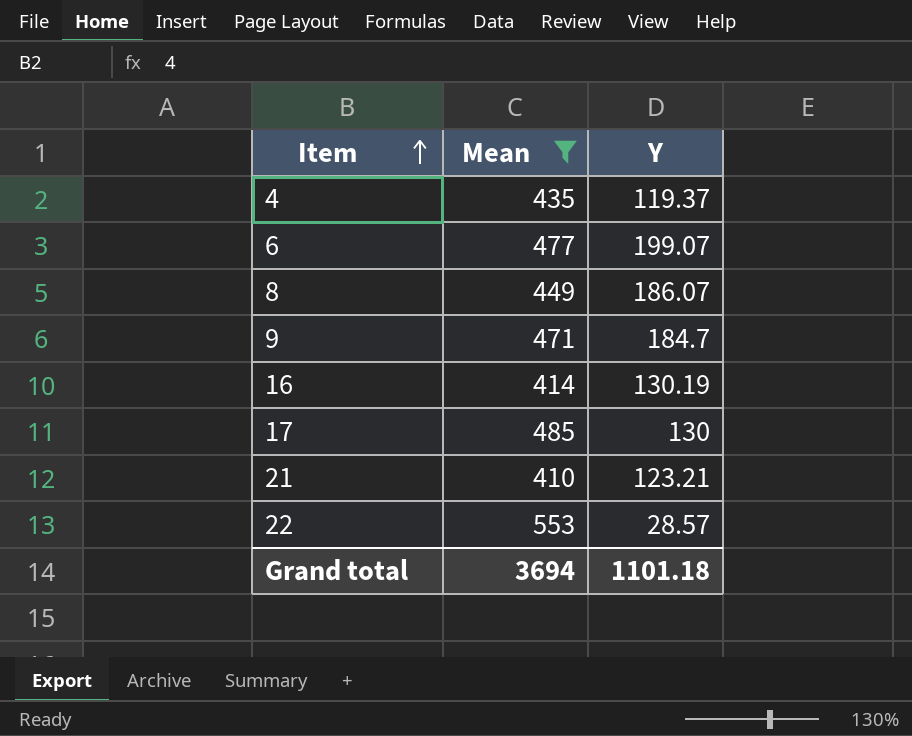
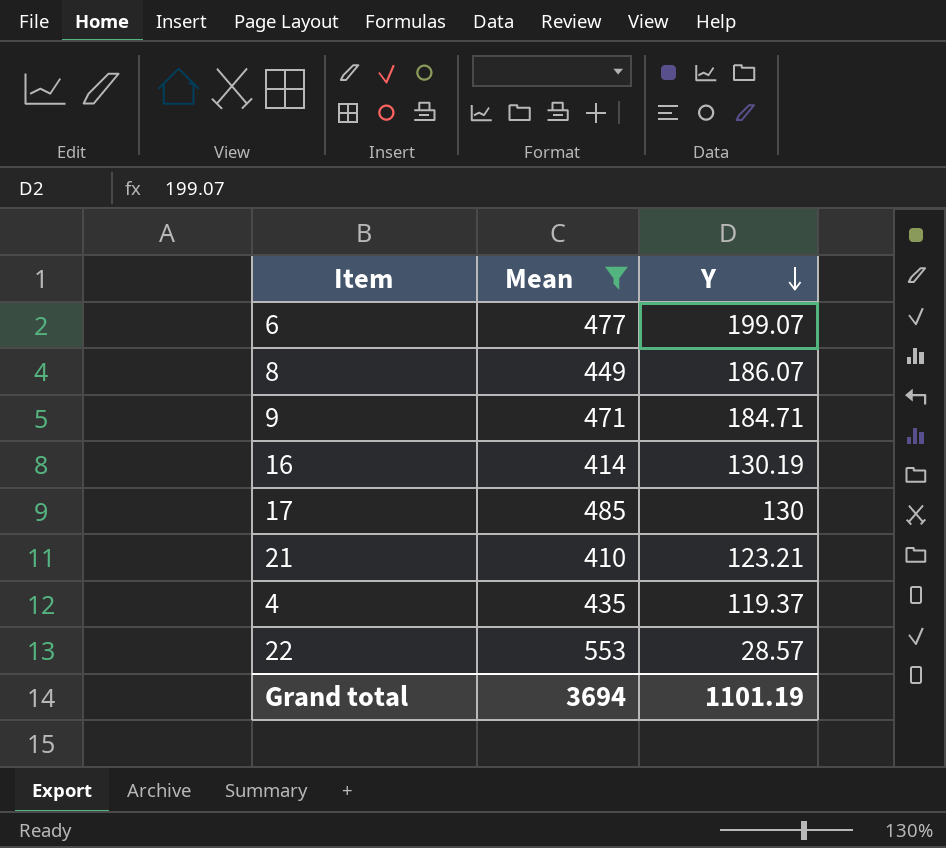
row order: Item ascending -> Y descending
9 | Y: 184.7 -> 184.71
Grand total | Y: 1101.18 -> 1101.19

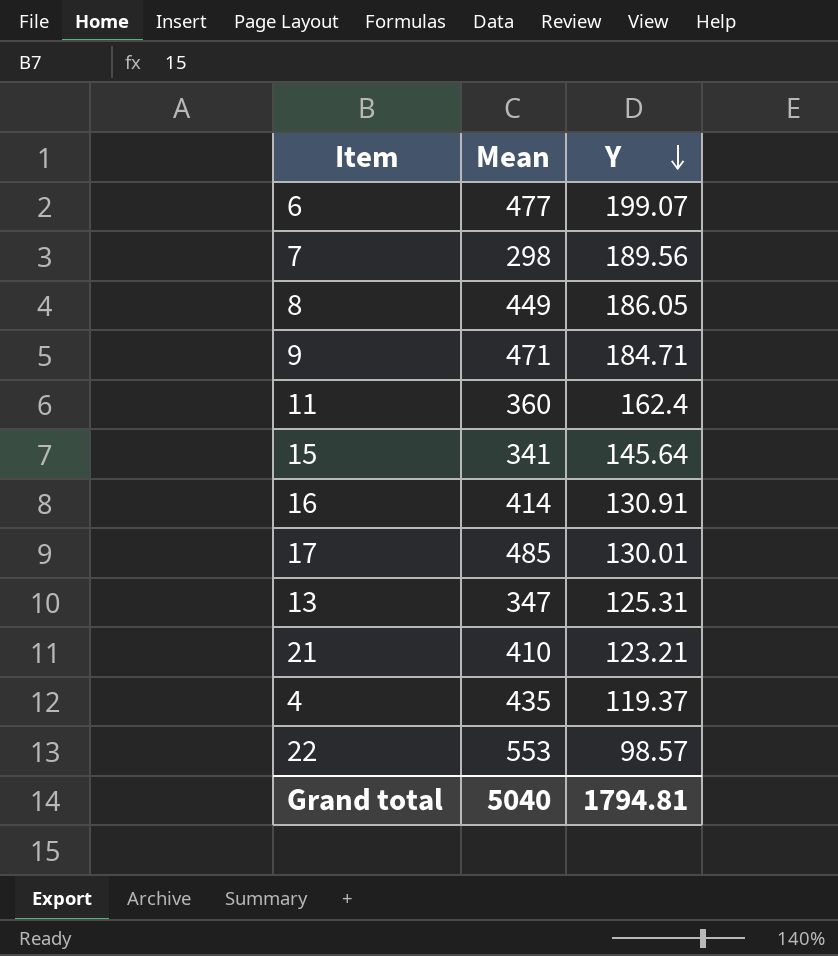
filter: Mean >= 410 -> none
8 | Y: 186.07 -> 186.05
16 | Y: 130.19 -> 130.91
17 | Y: 130 -> 130.01
22 | Y: 28.57 -> 98.57
Grand total | Mean: 3694 -> 5040
Grand total | Y: 1101.19 -> 1794.81

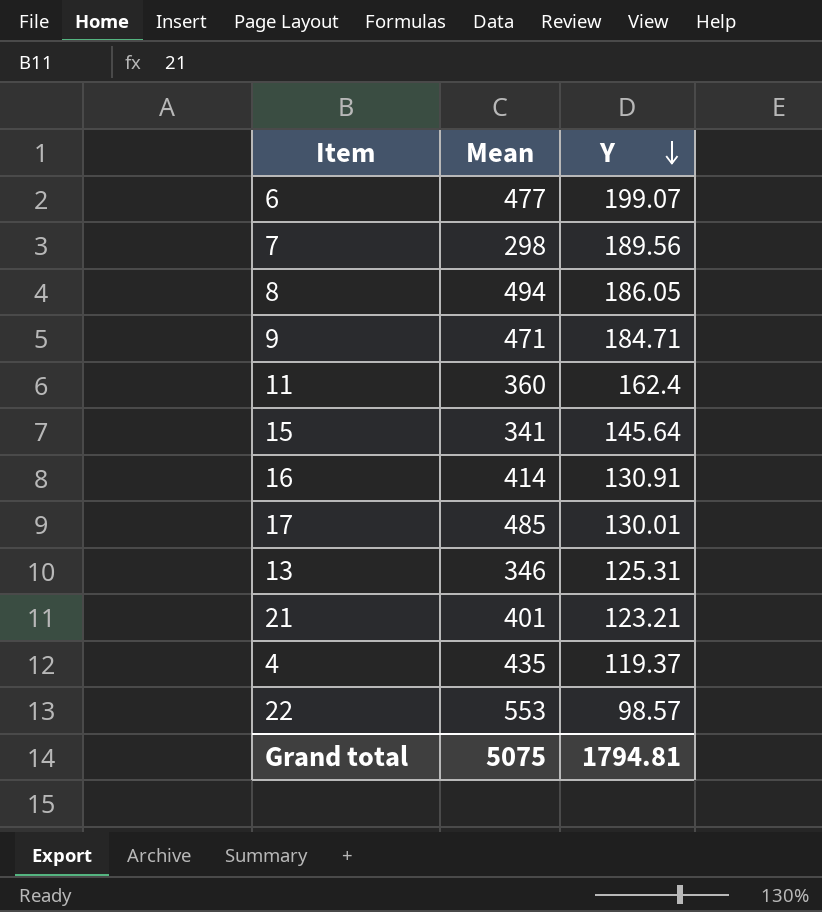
8 | Mean: 449 -> 494
13 | Mean: 347 -> 346
21 | Mean: 410 -> 401
Grand total | Mean: 5040 -> 5075

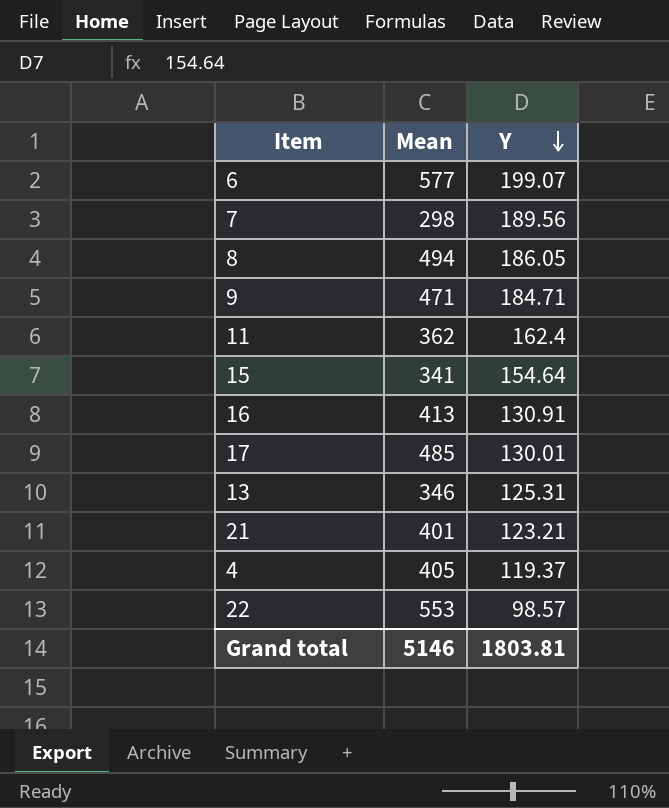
6 | Mean: 477 -> 577
11 | Mean: 360 -> 362
15 | Y: 145.64 -> 154.64
16 | Mean: 414 -> 413
4 | Mean: 435 -> 405
Grand total | Mean: 5075 -> 5146
Grand total | Y: 1794.81 -> 1803.81

